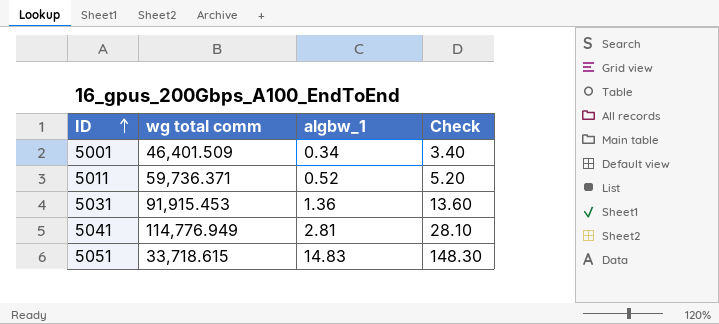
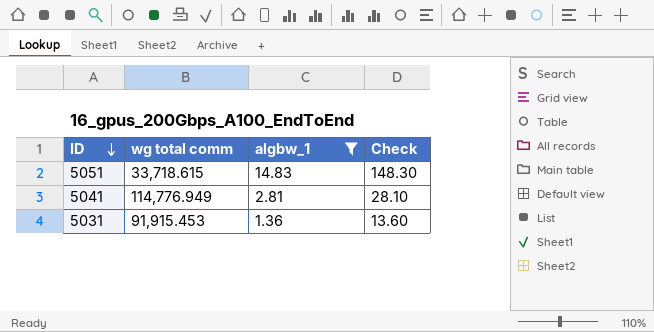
filter: none -> algbw_1 >= 1.36
row order: ID ascending -> ID descending

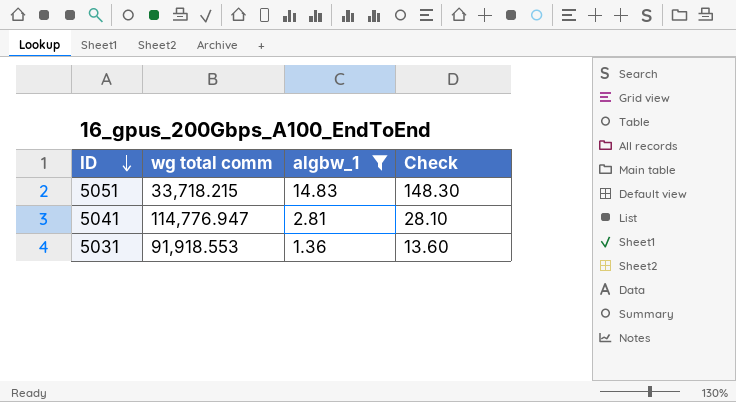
5051 | wg total comm: 33,718.615 -> 33,718.215
5041 | wg total comm: 114,776.949 -> 114,776.947
5031 | wg total comm: 91,915.453 -> 91,918.553

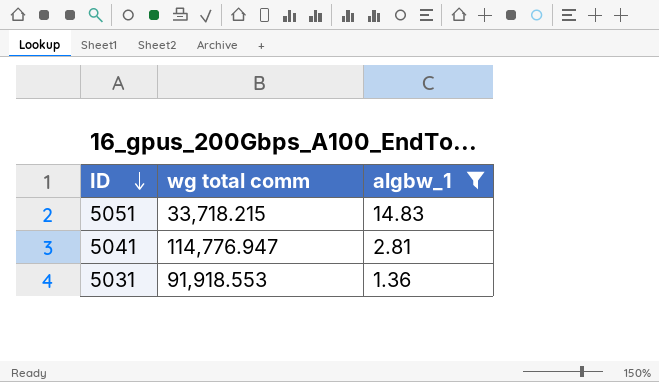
column Check | formula: [algbw_1] * 10 -> none

